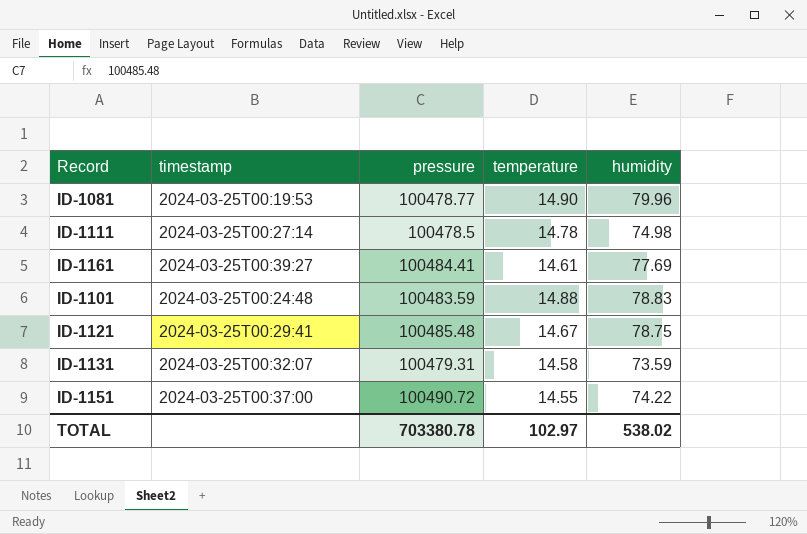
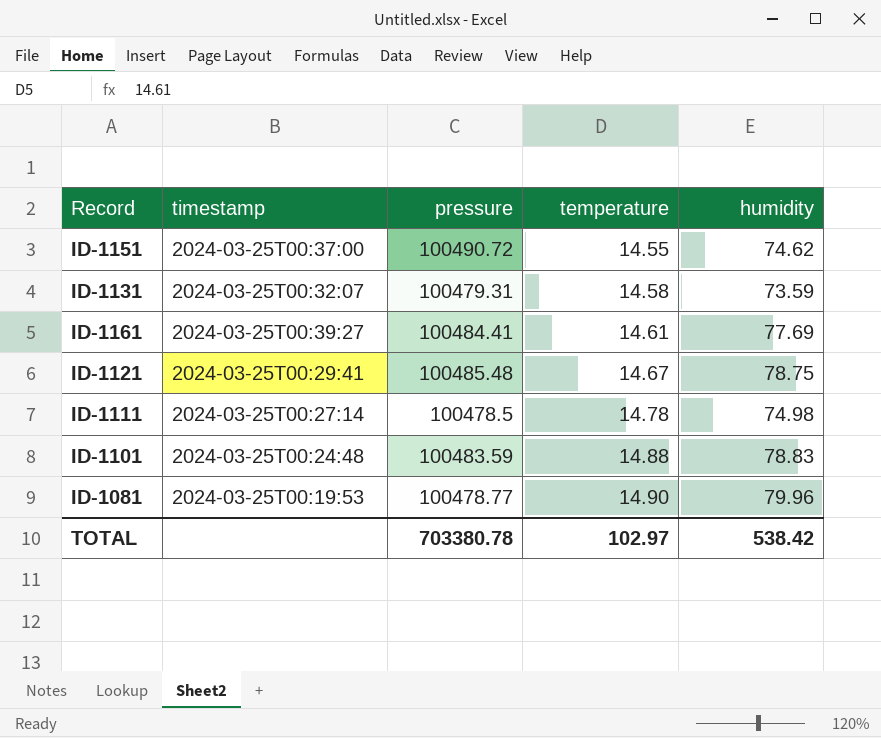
row order: none -> temperature ascending
ID-1151 | humidity: 74.22 -> 74.62
TOTAL | humidity: 538.02 -> 538.42

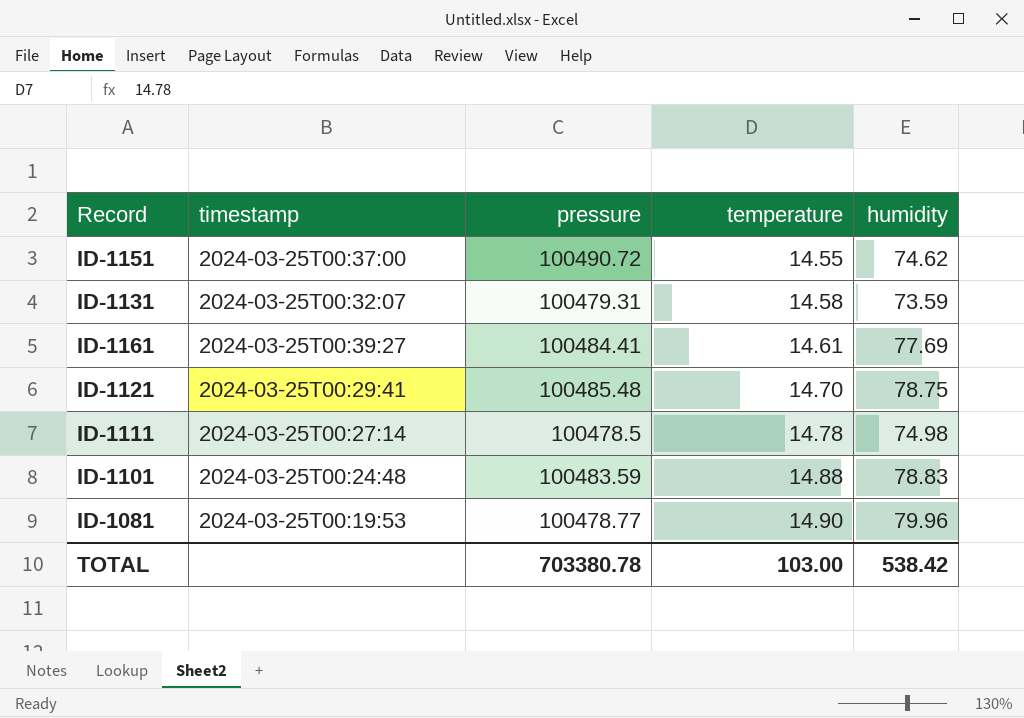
ID-1121 | temperature: 14.67 -> 14.70
TOTAL | temperature: 102.97 -> 103.00

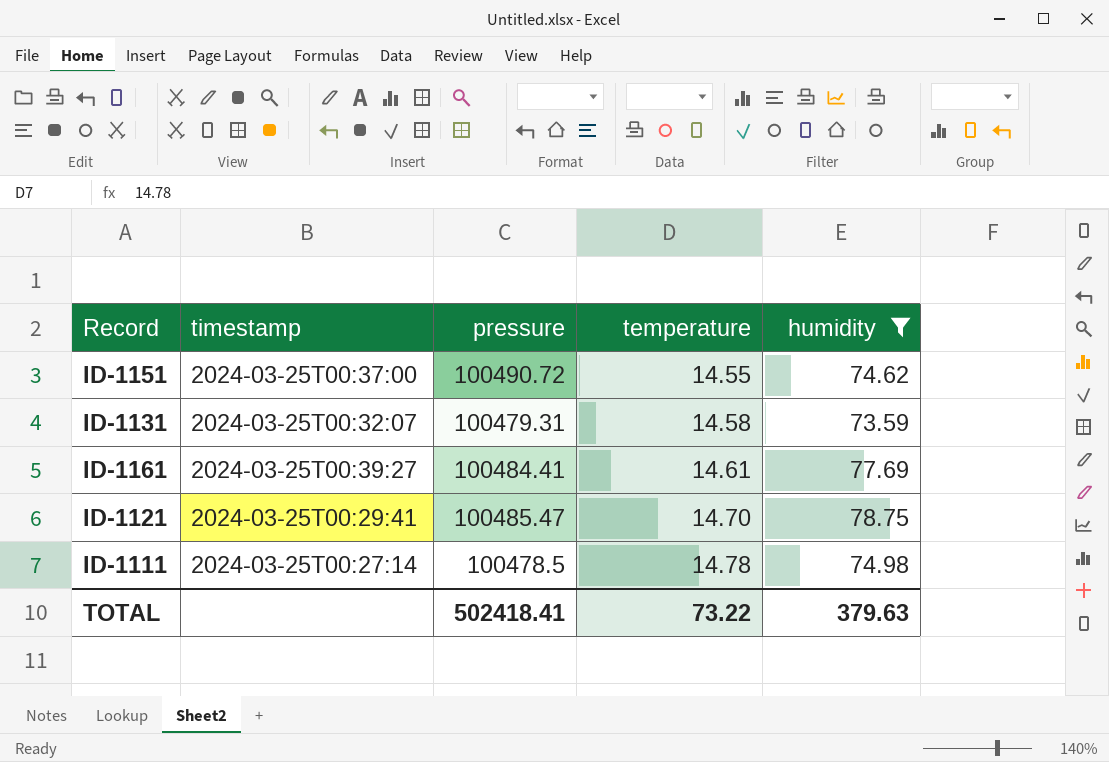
filter: none -> humidity <= 78.75
ID-1121 | pressure: 100485.48 -> 100485.47
TOTAL | pressure: 703380.78 -> 502418.41
TOTAL | temperature: 103.00 -> 73.22
TOTAL | humidity: 538.42 -> 379.63

